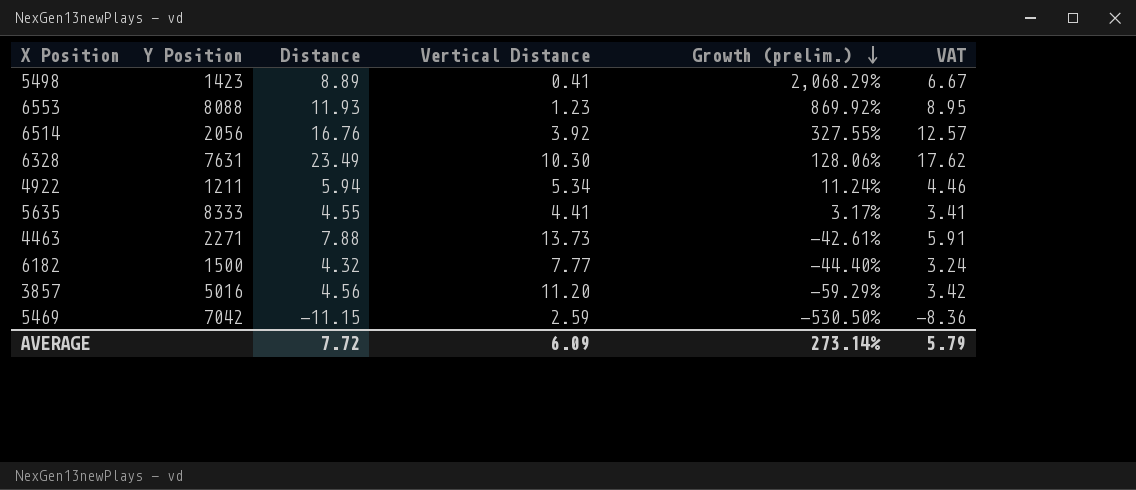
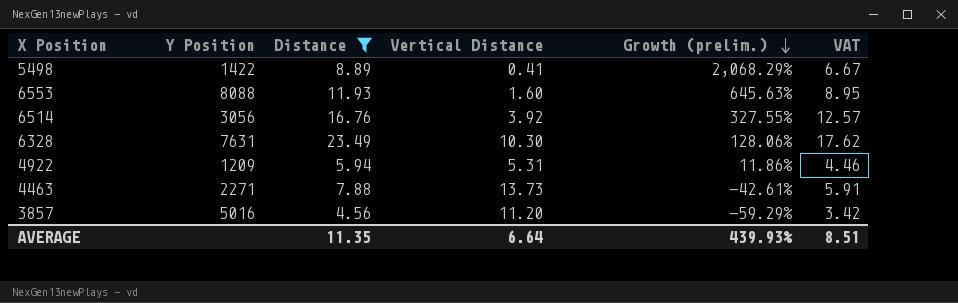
filter: none -> Distance >= 4.56
5498 | Y Position: 1423 -> 1422
6553 | Vertical Distance: 1.23 -> 1.60
6553 | Growth (prelim.): 869.92% -> 645.63%
6514 | Y Position: 2056 -> 3056
4922 | Y Position: 1211 -> 1209
4922 | Vertical Distance: 5.34 -> 5.31
4922 | Growth (prelim.): 11.24% -> 11.86%
AVERAGE | Distance: 7.72 -> 11.35
AVERAGE | Vertical Distance: 6.09 -> 6.64
AVERAGE | Growth (prelim.): 273.14% -> 439.93%
AVERAGE | VAT: 5.79 -> 8.51

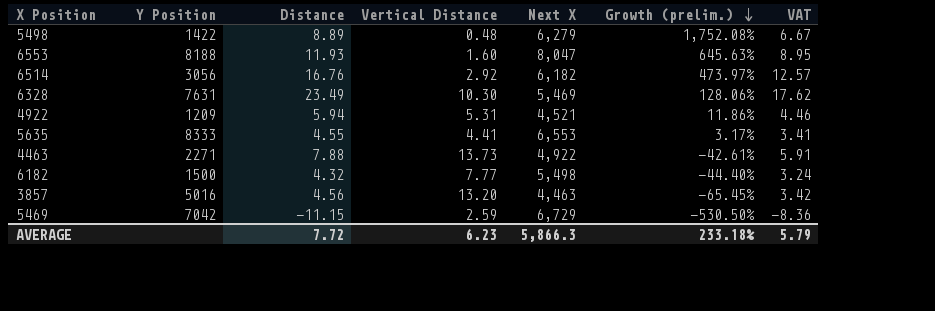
filter: Distance >= 4.56 -> none
column Next X | position: none -> 5
5498 | Vertical Distance: 0.41 -> 0.48
5498 | Growth (prelim.): 2,068.29% -> 1,752.08%
6553 | Y Position: 8088 -> 8188
6514 | Vertical Distance: 3.92 -> 2.92
6514 | Growth (prelim.): 327.55% -> 473.97%
3857 | Vertical Distance: 11.20 -> 13.20
3857 | Growth (prelim.): -59.29% -> -65.45%
AVERAGE | Distance: 11.35 -> 7.72
AVERAGE | Vertical Distance: 6.64 -> 6.23
AVERAGE | Growth (prelim.): 439.93% -> 233.18%
AVERAGE | VAT: 8.51 -> 5.79

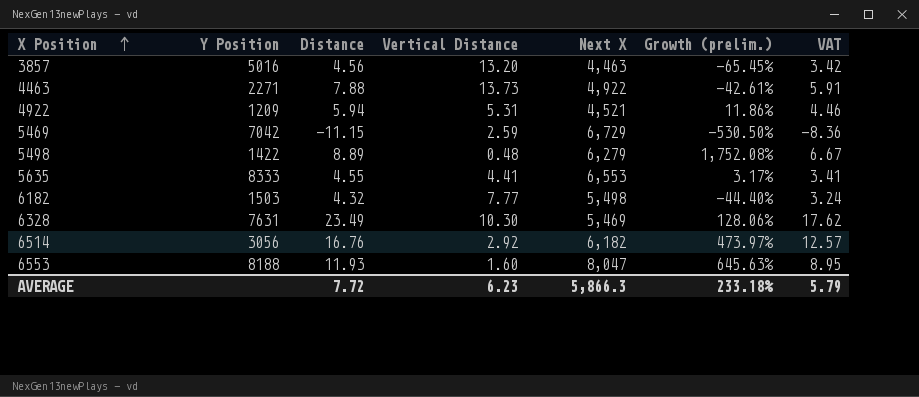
row order: Growth (prelim.) descending -> X Position ascending
6182 | Y Position: 1500 -> 1503

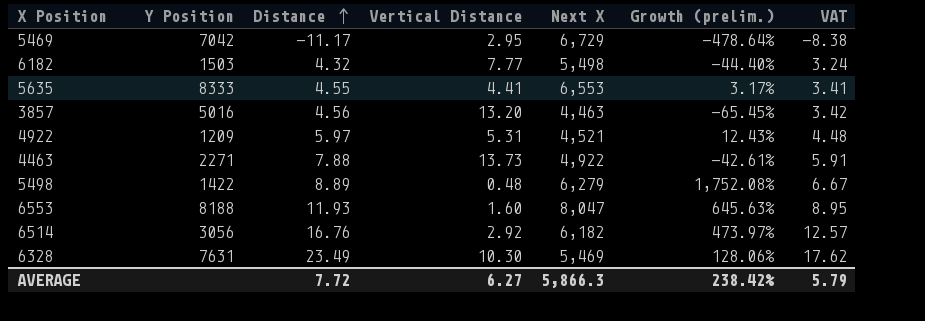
row order: X Position ascending -> Distance ascending
5469 | Distance: -11.15 -> -11.17
5469 | Vertical Distance: 2.59 -> 2.95
5469 | Growth (prelim.): -530.50% -> -478.64%
5469 | VAT: -8.36 -> -8.38
4922 | Distance: 5.94 -> 5.97
4922 | Growth (prelim.): 11.86% -> 12.43%
4922 | VAT: 4.46 -> 4.48
AVERAGE | Vertical Distance: 6.23 -> 6.27
AVERAGE | Growth (prelim.): 233.18% -> 238.42%

